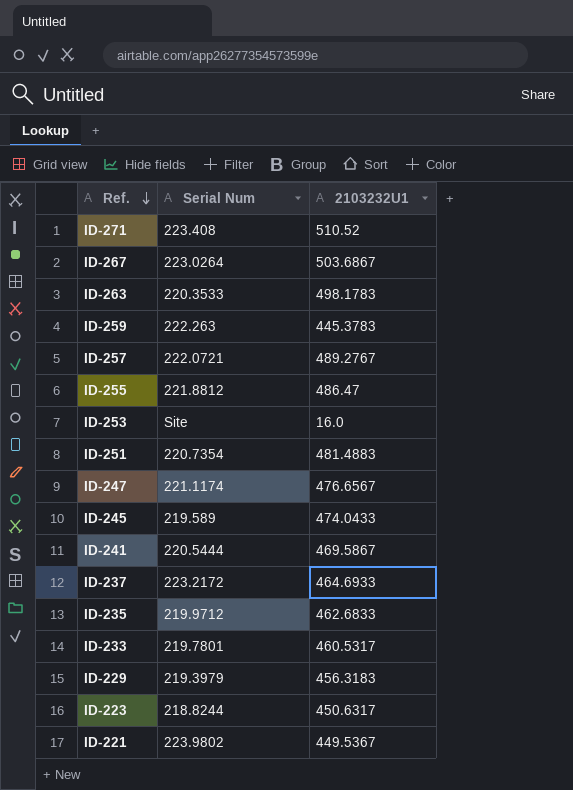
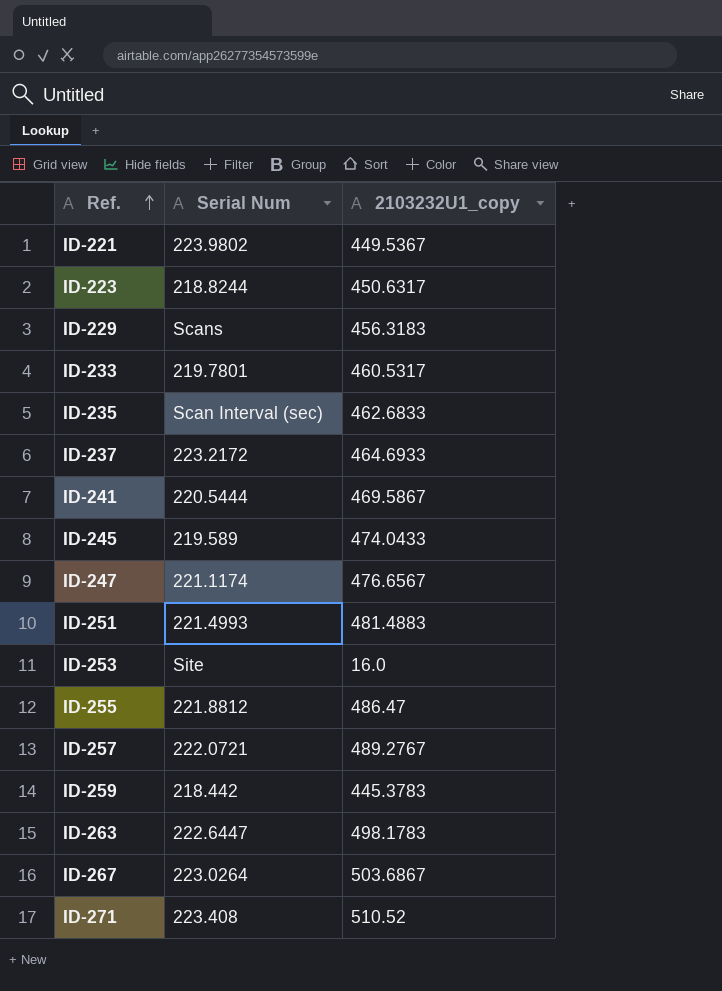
row order: Ref. descending -> Ref. ascending
column name: 2103232U1 -> 2103232U1_copy
ID-229 | Serial Num: 219.3979 -> Scans
ID-235 | Serial Num: 219.9712 -> Scan Interval (sec)
ID-251 | Serial Num: 220.7354 -> 221.4993
ID-259 | Serial Num: 222.263 -> 218.442
ID-263 | Serial Num: 220.3533 -> 222.6447

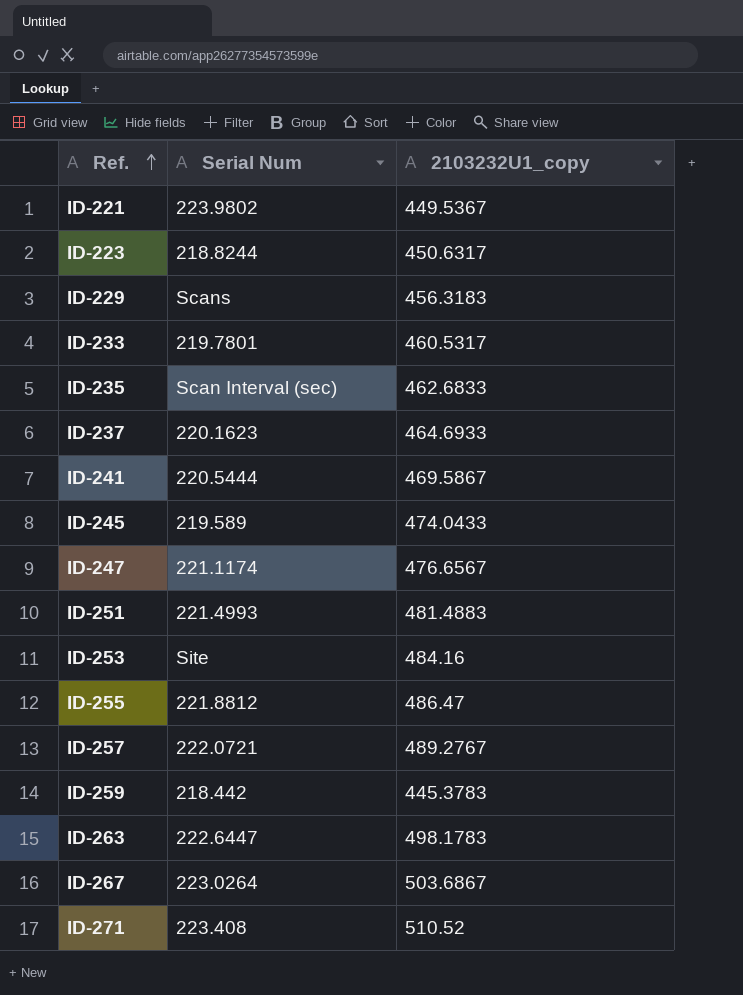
ID-237 | Serial Num: 223.2172 -> 220.1623
ID-253 | 2103232U1_copy: 16.0 -> 484.16

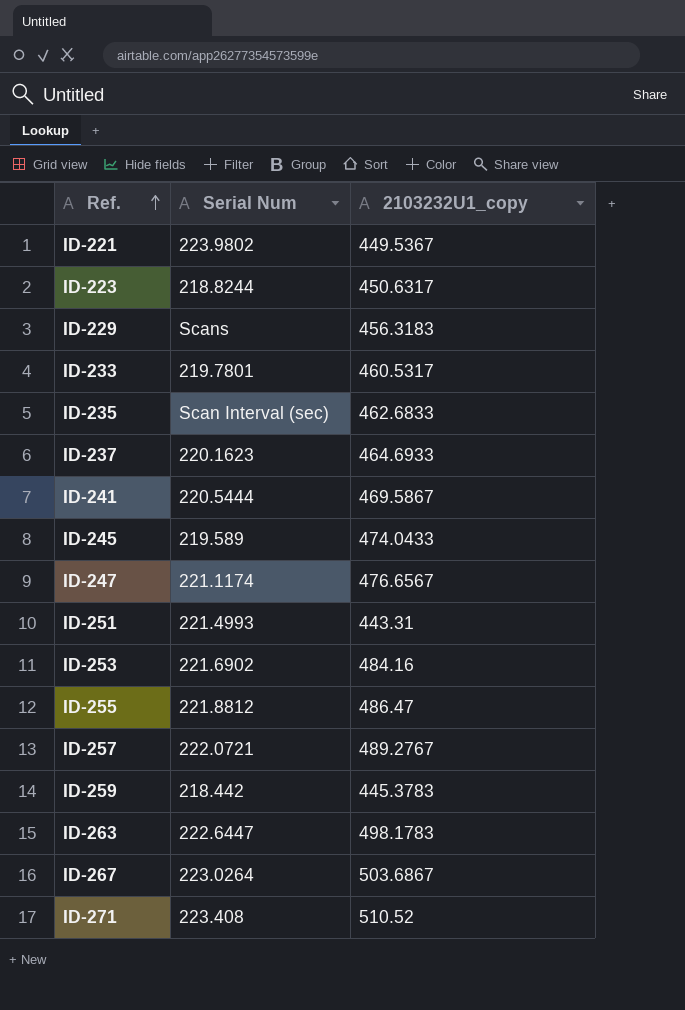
ID-251 | 2103232U1_copy: 481.4883 -> 443.31
ID-253 | Serial Num: Site -> 221.6902

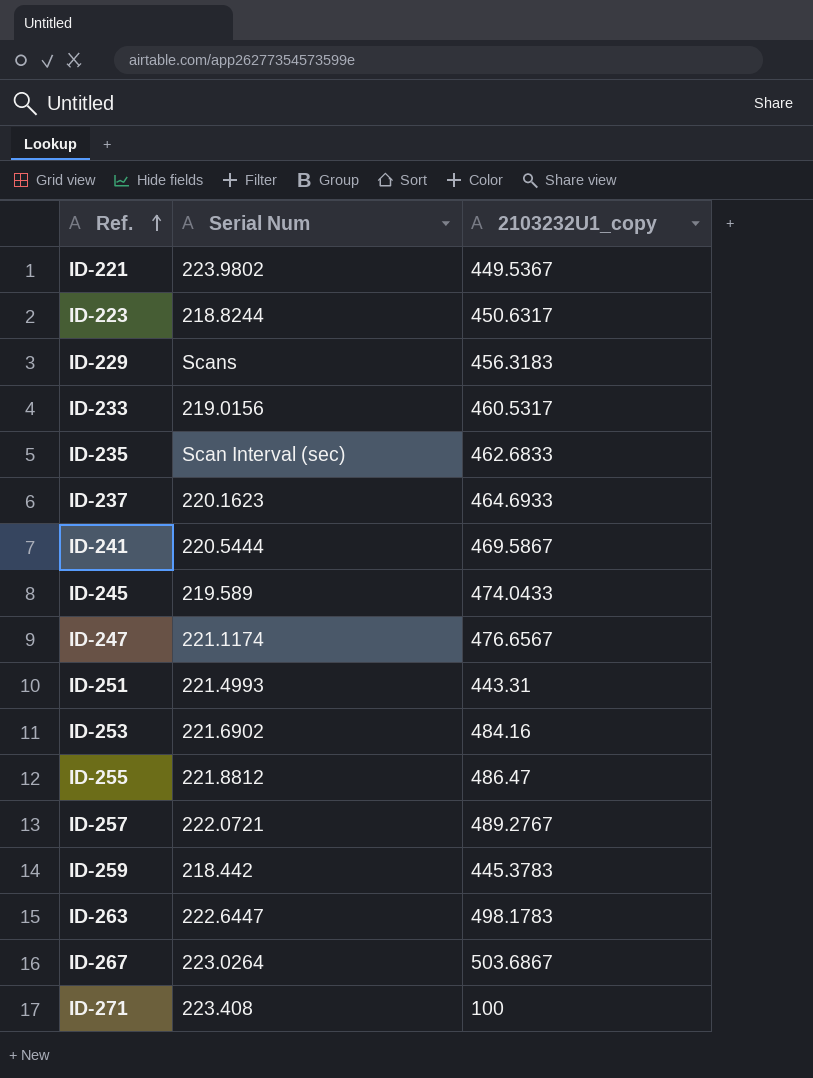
ID-233 | Serial Num: 219.7801 -> 219.0156
ID-271 | 2103232U1_copy: 510.52 -> 100

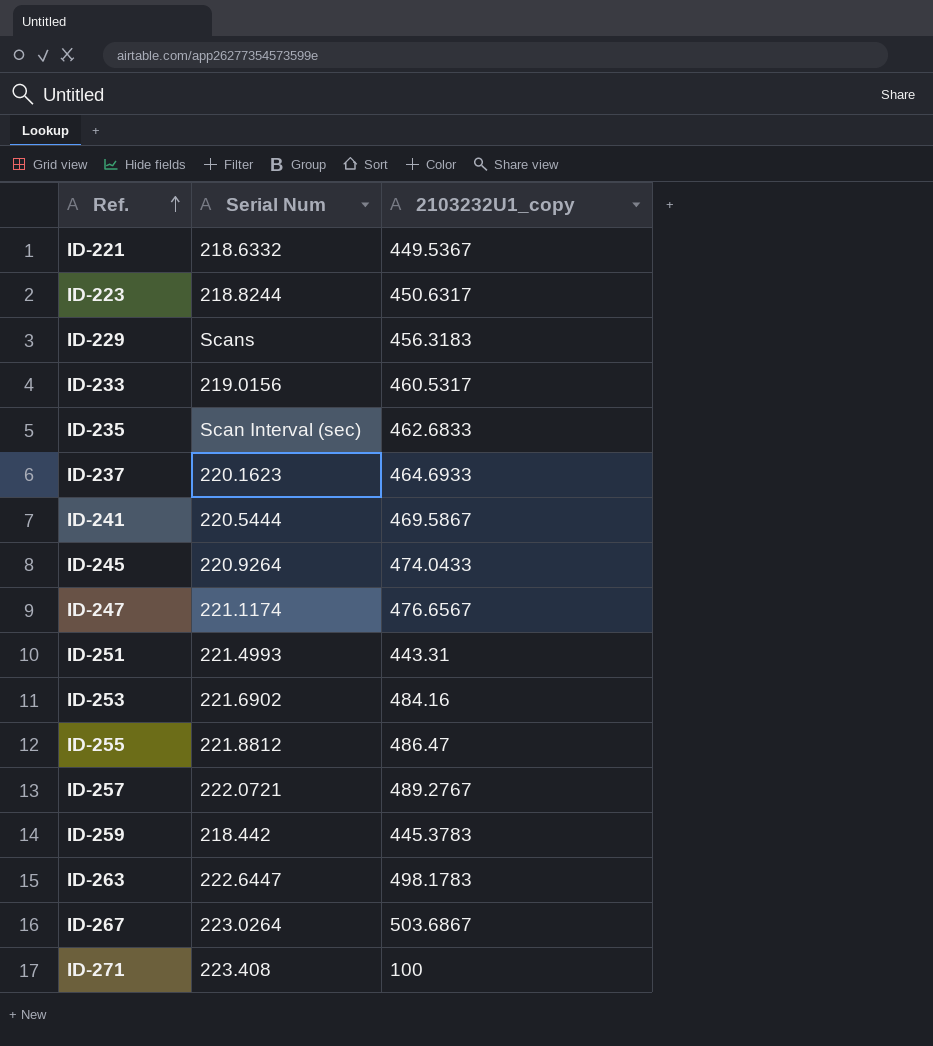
ID-221 | Serial Num: 223.9802 -> 218.6332
ID-245 | Serial Num: 219.589 -> 220.9264

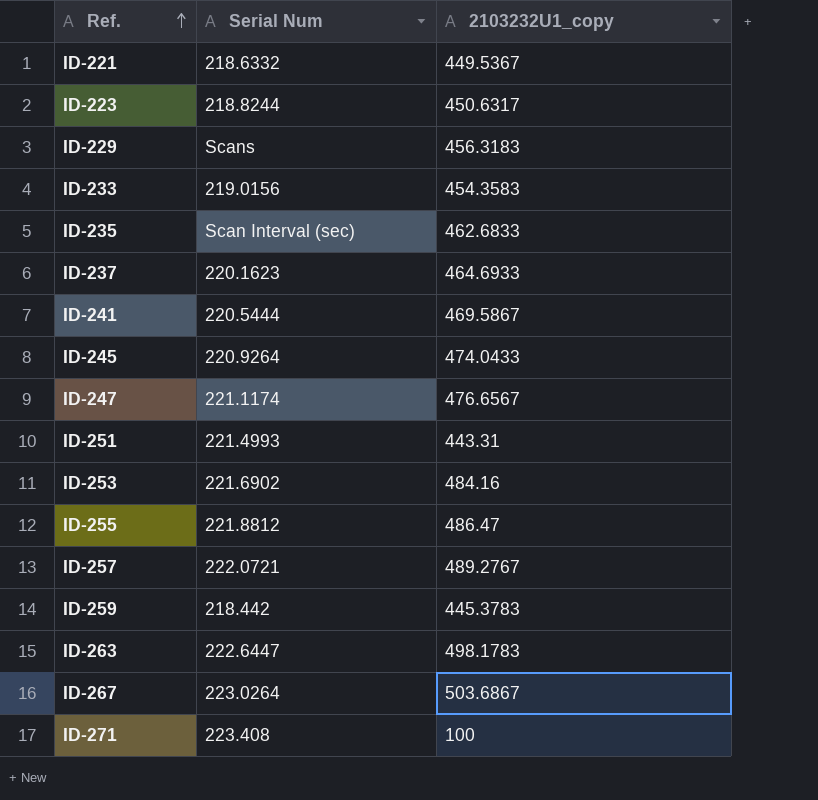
ID-233 | 2103232U1_copy: 460.5317 -> 454.3583

